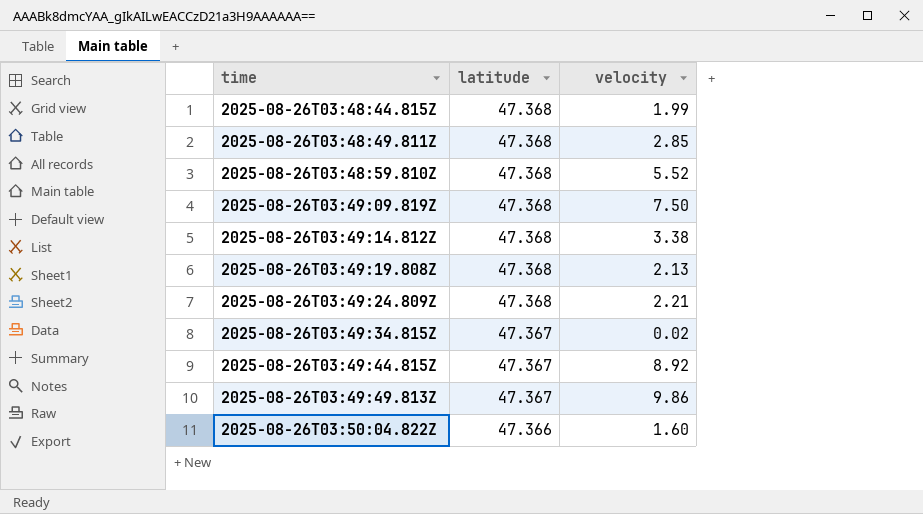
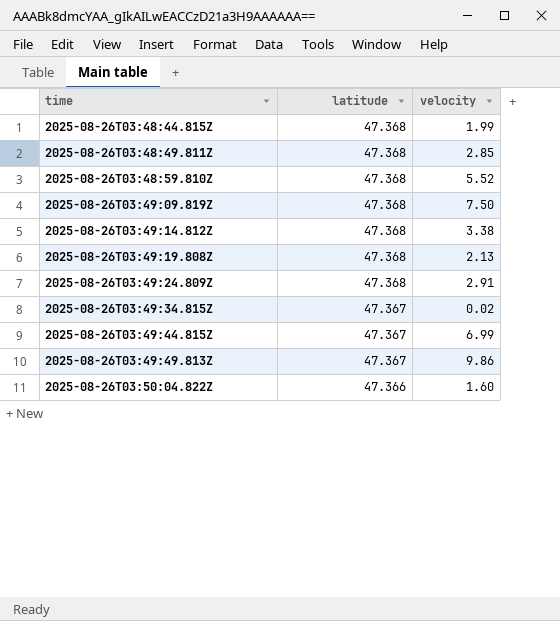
2025-08-26T03:49:24.809Z | velocity: 2.21 -> 2.91
2025-08-26T03:49:44.815Z | velocity: 8.92 -> 6.99

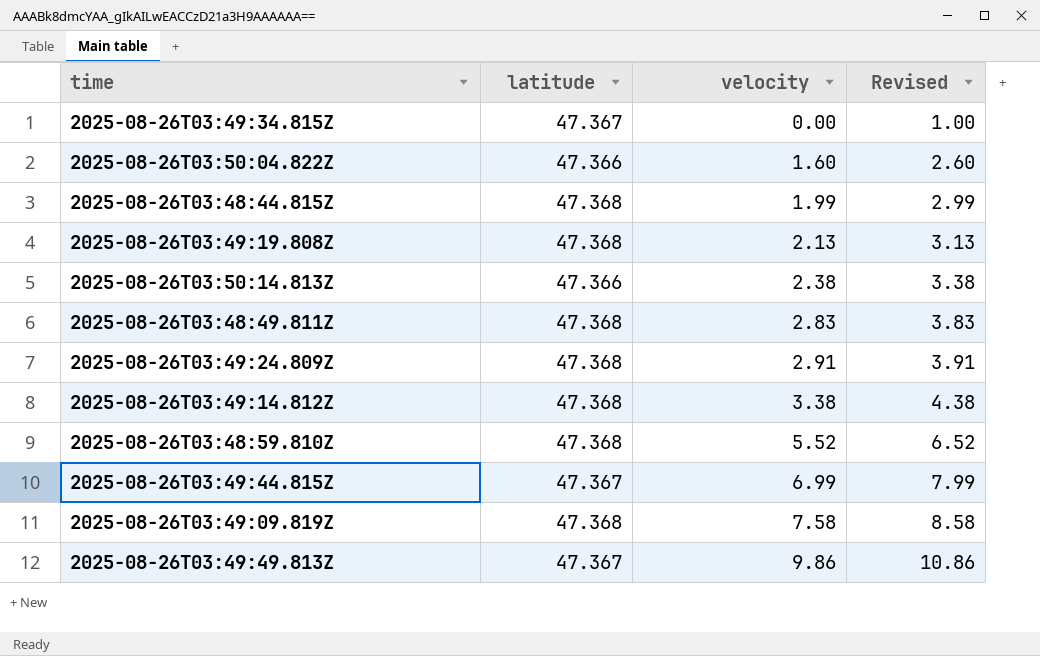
row order: time ascending -> velocity ascending
column Revised | formula: none -> [velocity] + 1
2025-08-26T03:49:34.815Z | velocity: 0.02 -> 0.00
row 2025-08-26T03:50:14.813Z: none -> 47.366 | 2.38 | 3.38
2025-08-26T03:48:49.811Z | velocity: 2.85 -> 2.83
2025-08-26T03:49:09.819Z | velocity: 7.50 -> 7.58

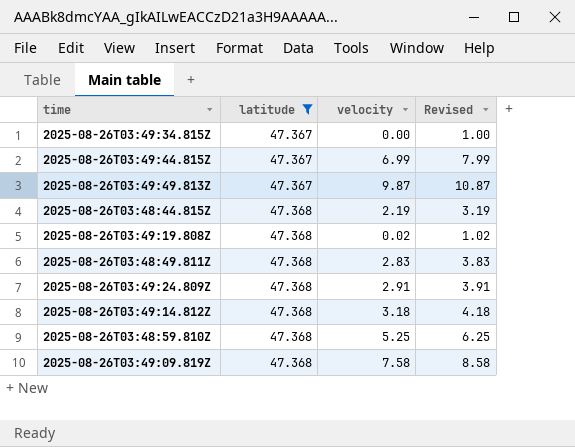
filter: none -> latitude != 47.366
row order: velocity ascending -> latitude ascending
2025-08-26T03:49:49.813Z | velocity: 9.86 -> 9.87
2025-08-26T03:49:49.813Z | Revised: 10.86 -> 10.87
2025-08-26T03:48:44.815Z | velocity: 1.99 -> 2.19
2025-08-26T03:48:44.815Z | Revised: 2.99 -> 3.19
2025-08-26T03:49:19.808Z | velocity: 2.13 -> 0.02
2025-08-26T03:49:19.808Z | Revised: 3.13 -> 1.02
2025-08-26T03:49:14.812Z | velocity: 3.38 -> 3.18
2025-08-26T03:49:14.812Z | Revised: 4.38 -> 4.18
2025-08-26T03:48:59.810Z | velocity: 5.52 -> 5.25
2025-08-26T03:48:59.810Z | Revised: 6.52 -> 6.25

